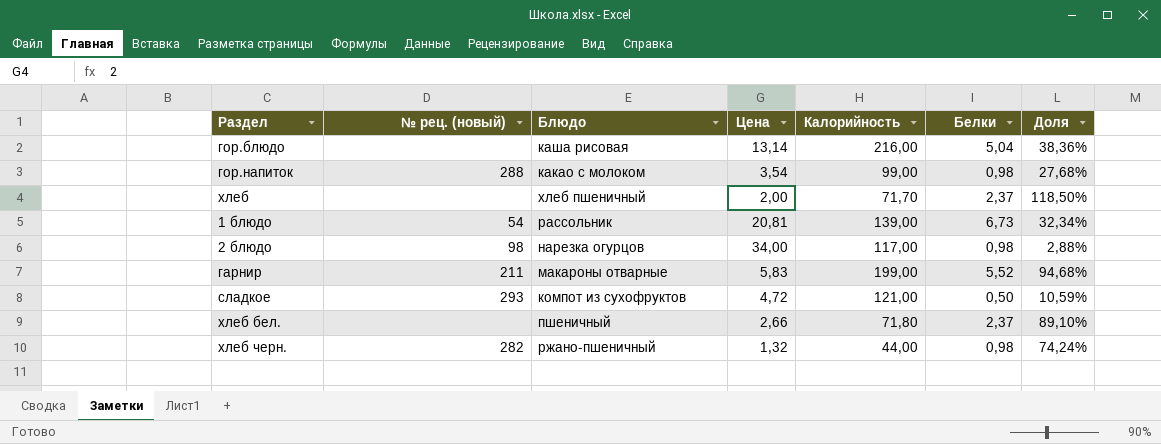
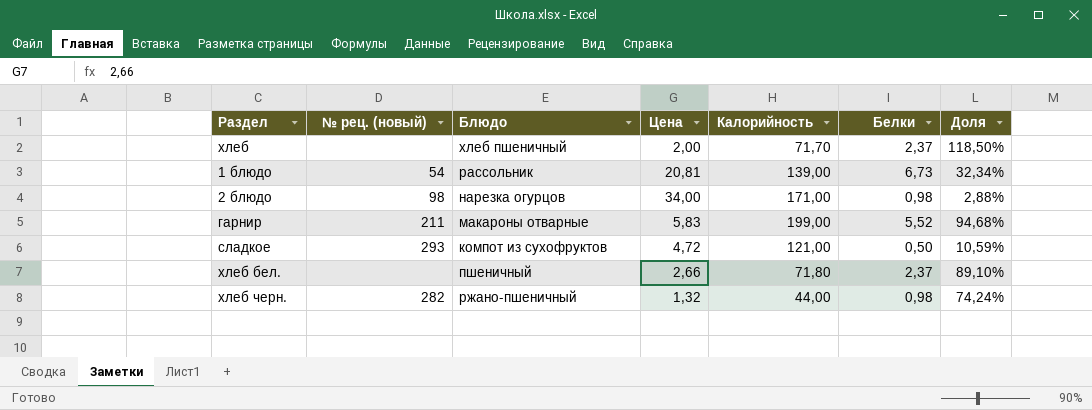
row гор.блюдо: none | каша рисовая | 13,14 | 216,00 | 5,04 | 38,36% -> none
row гор.напиток: 288 | какао с молоком | 3,54 | 99,00 | 0,98 | 27,68% -> none
2 блюдо | Калорийность: 117,00 -> 171,00

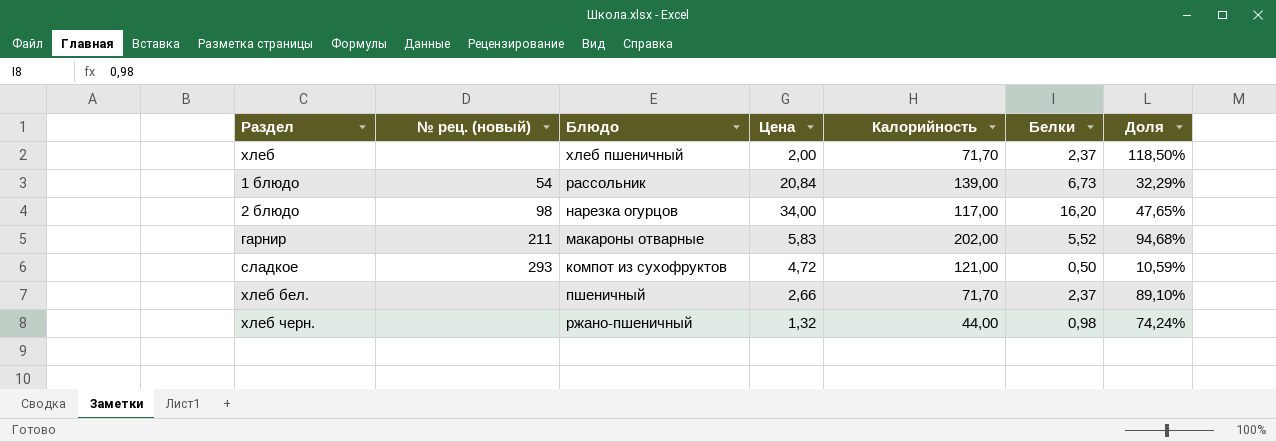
1 блюдо | Цена: 20,81 -> 20,84
1 блюдо | Доля: 32,34% -> 32,29%
2 блюдо | Калорийность: 171,00 -> 117,00
2 блюдо | Белки: 0,98 -> 16,20
2 блюдо | Доля: 2,88% -> 47,65%
гарнир | Калорийность: 199,00 -> 202,00
хлеб бел. | Калорийность: 71,80 -> 71,70
хлеб черн. | № рец. (новый): 282 -> none

